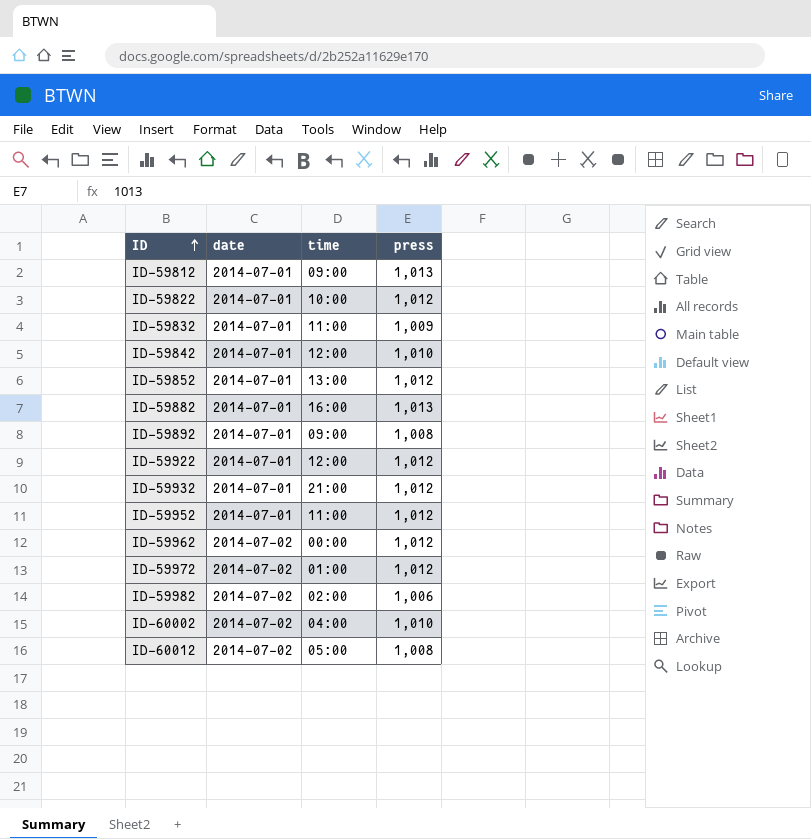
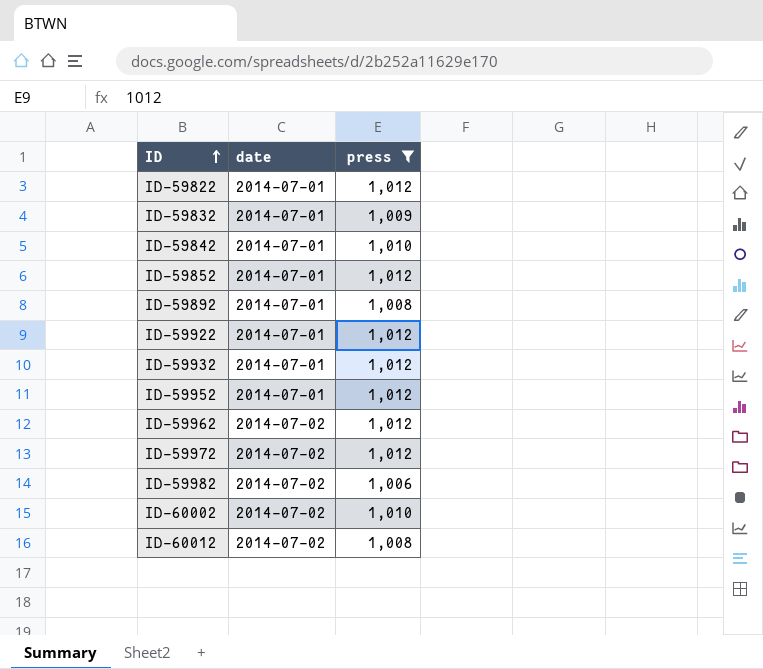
filter: none -> press != 1,013
column time | position: 3 -> none

